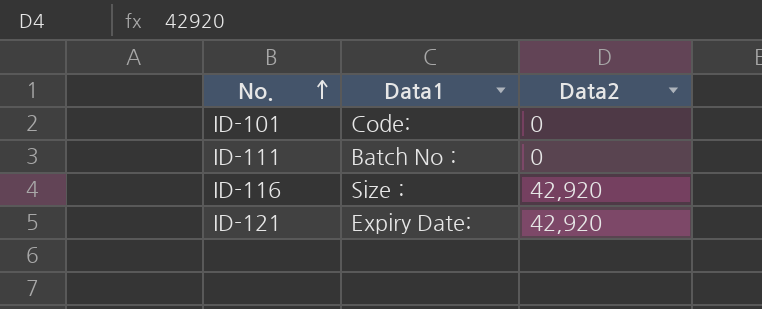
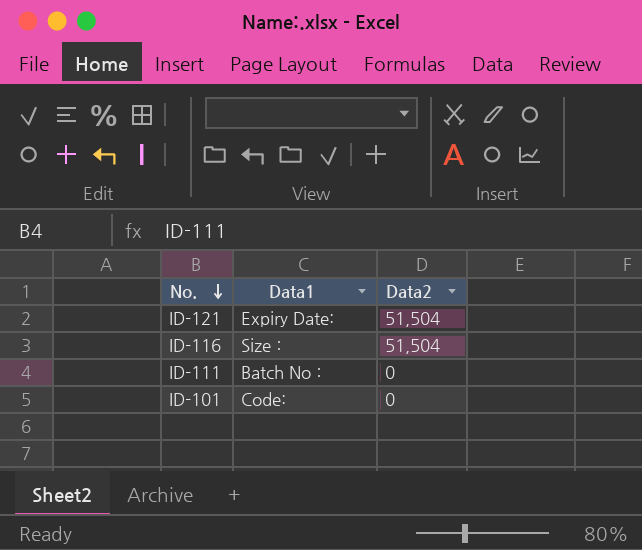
row order: No. ascending -> No. descending
ID-121 | Data2: 42,920 -> 51,504
ID-116 | Data2: 42,920 -> 51,504

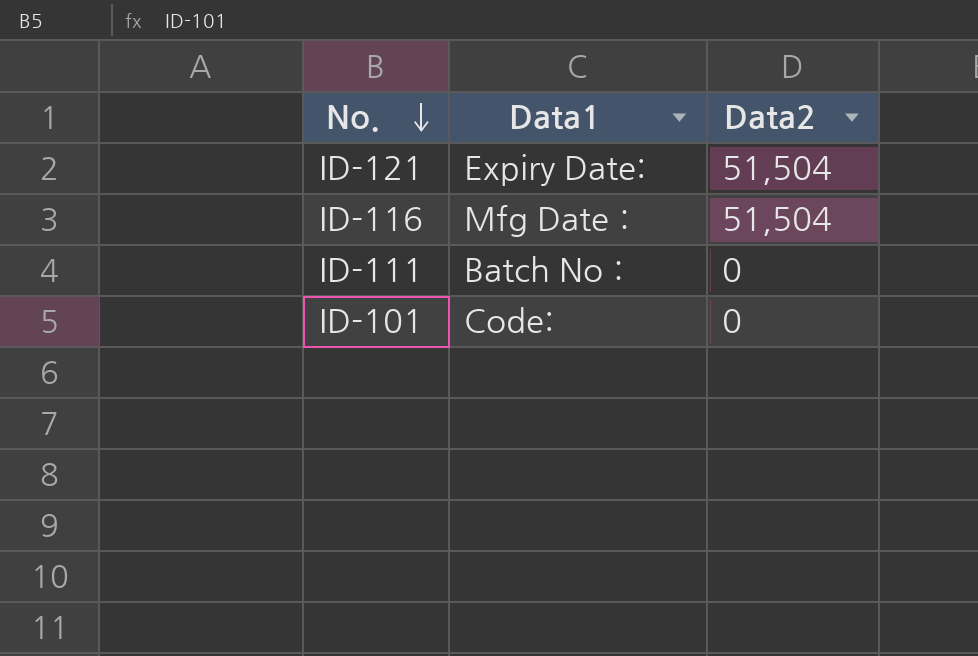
ID-116 | Data1: Size： -> Mfg Date：

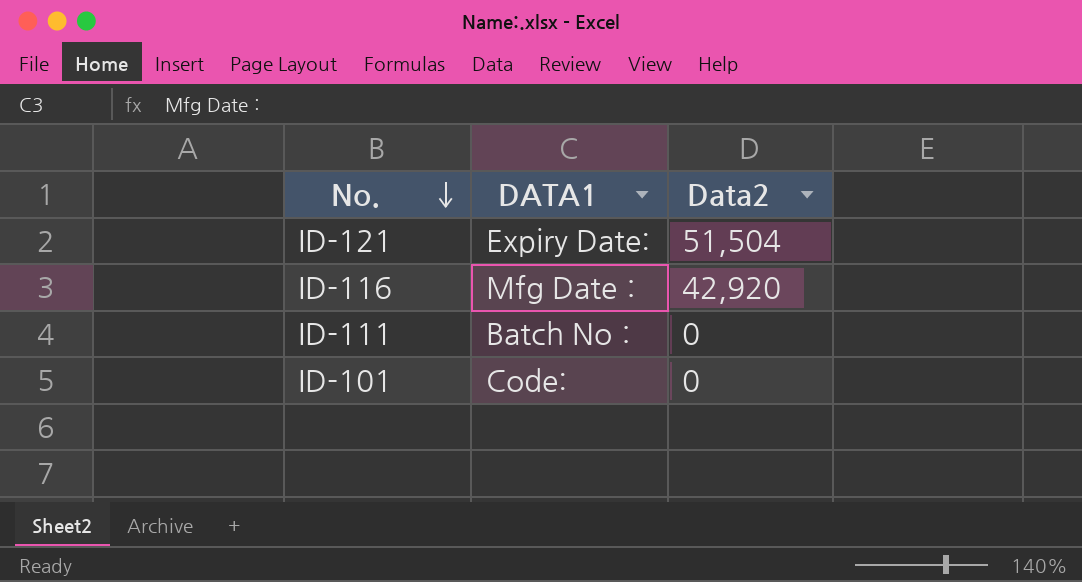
column name: Data1 -> DATA1
ID-116 | Data2: 51,504 -> 42,920

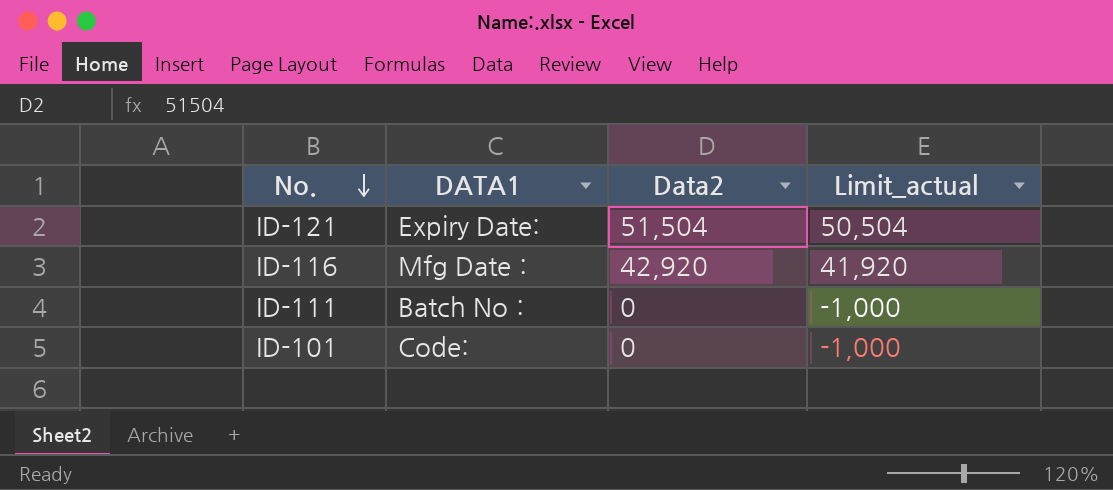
column Limit_actual | formula: none -> [Data2] - 1000

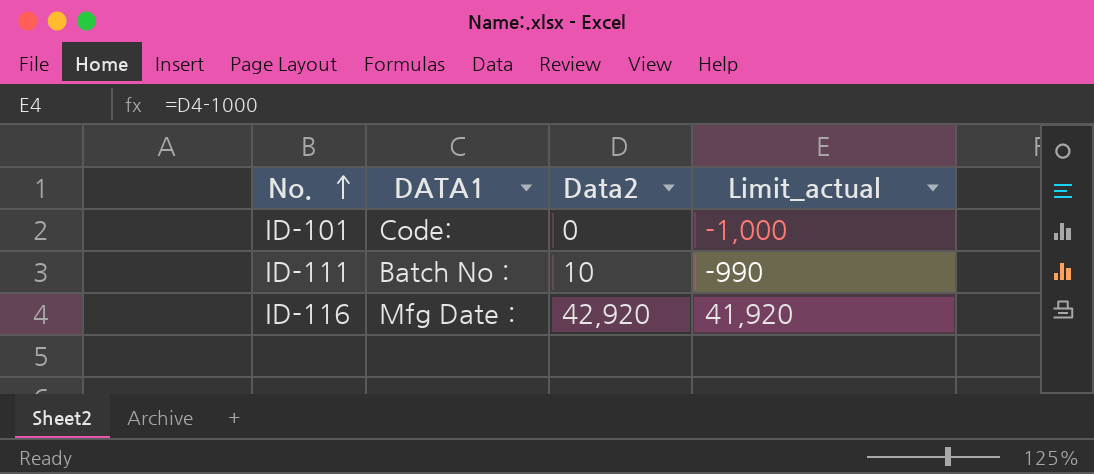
row order: No. descending -> No. ascending
row ID-121: Expiry Date: | 51,504 | 50,504 -> none
ID-111 | Data2: 0 -> 10
ID-111 | Limit_actual: -1,000 -> -990

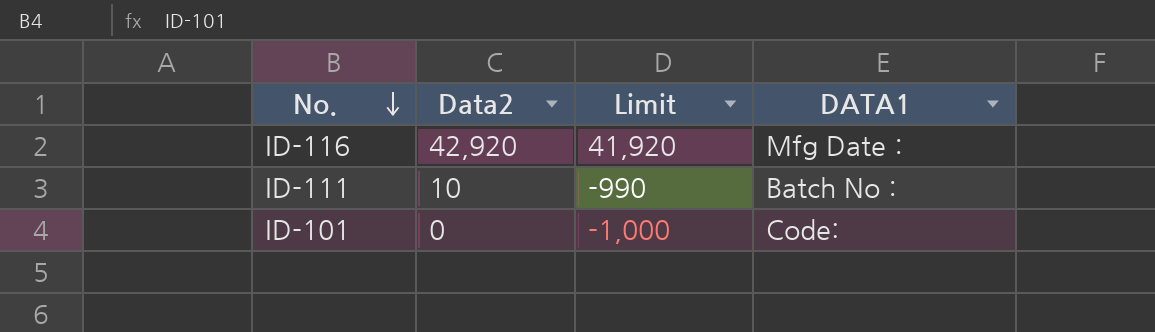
row order: No. ascending -> No. descending
column name: Limit_actual -> Limit
column DATA1 | position: 2 -> 4

